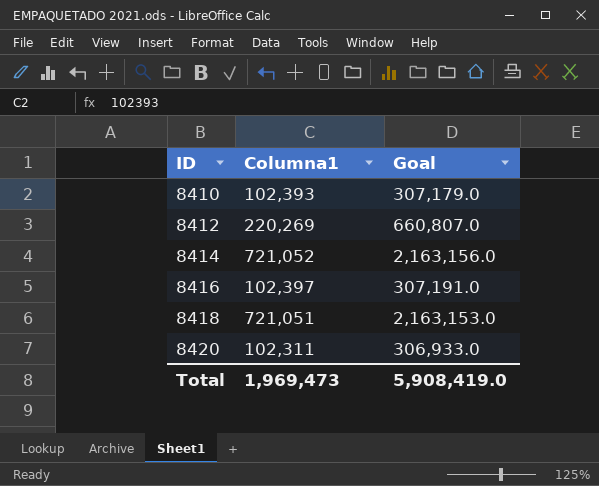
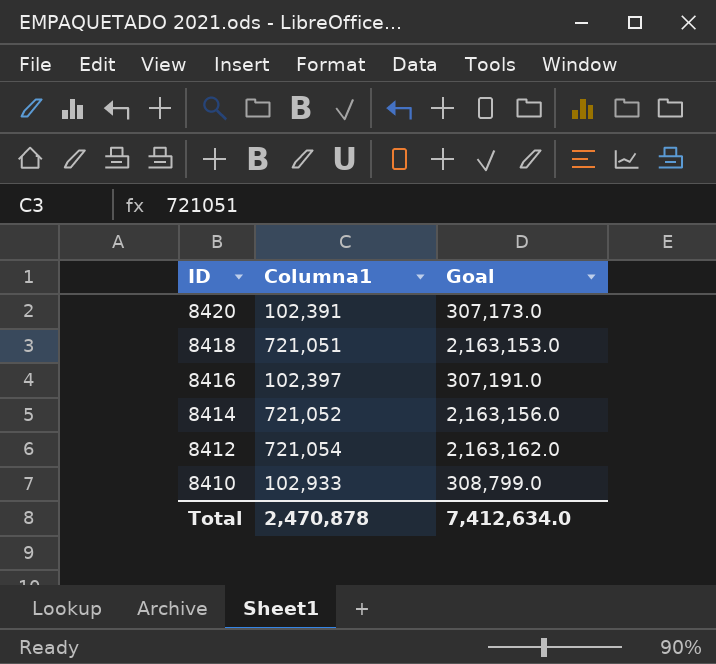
row order: ID ascending -> ID descending
8420 | Columna1: 102,311 -> 102,391
8420 | Goal: 306,933.0 -> 307,173.0
8412 | Columna1: 220,269 -> 721,054
8412 | Goal: 660,807.0 -> 2,163,162.0
8410 | Columna1: 102,393 -> 102,933
8410 | Goal: 307,179.0 -> 308,799.0
Total | Columna1: 1,969,473 -> 2,470,878
Total | Goal: 5,908,419.0 -> 7,412,634.0

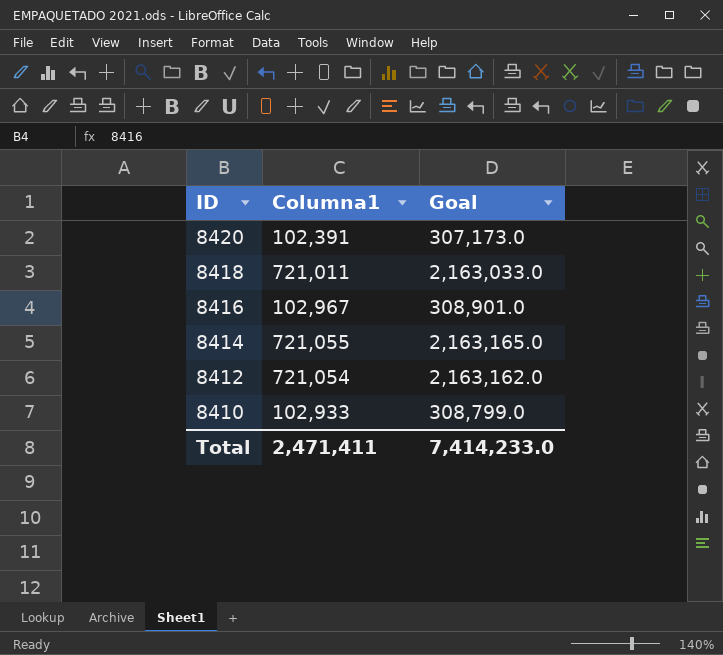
8418 | Columna1: 721,051 -> 721,011
8418 | Goal: 2,163,153.0 -> 2,163,033.0
8416 | Columna1: 102,397 -> 102,967
8416 | Goal: 307,191.0 -> 308,901.0
8414 | Columna1: 721,052 -> 721,055
8414 | Goal: 2,163,156.0 -> 2,163,165.0
Total | Columna1: 2,470,878 -> 2,471,411
Total | Goal: 7,412,634.0 -> 7,414,233.0

